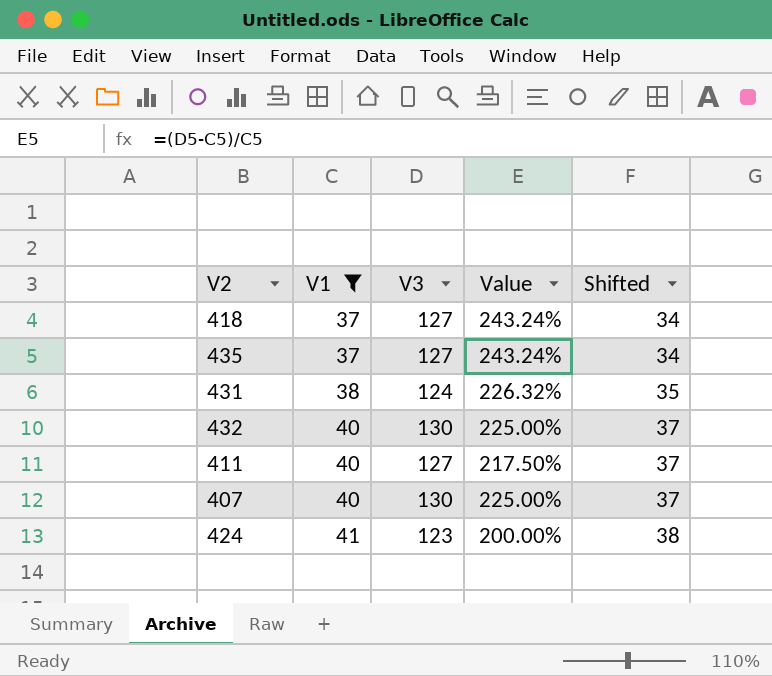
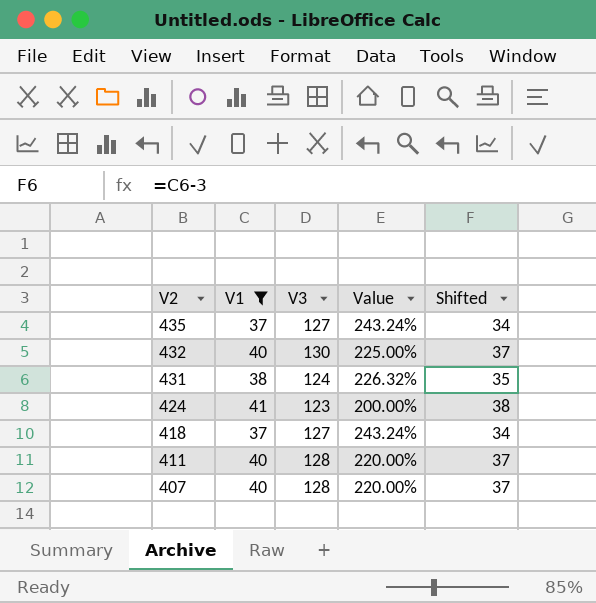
row order: V1 ascending -> V2 descending
411 | V3: 127 -> 128
411 | Value: 217.50% -> 220.00%
407 | V3: 130 -> 128
407 | Value: 225.00% -> 220.00%

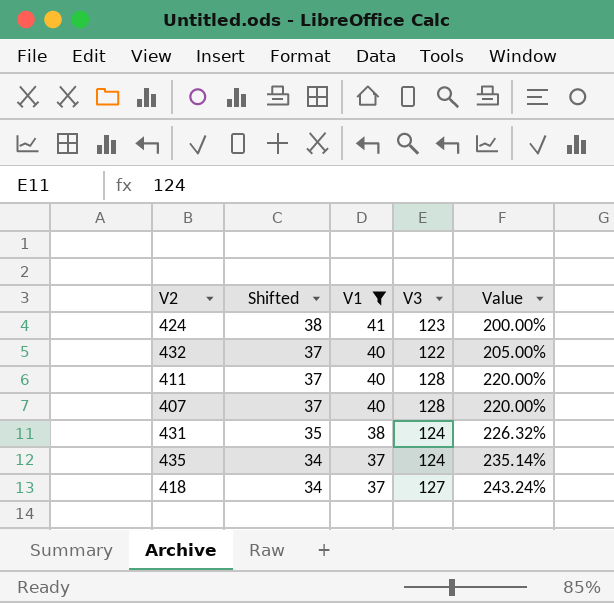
row order: V2 descending -> Shifted descending
column Shifted | position: 5 -> 2
432 | V3: 130 -> 122
432 | Value: 225.00% -> 205.00%
435 | V3: 127 -> 124
435 | Value: 243.24% -> 235.14%

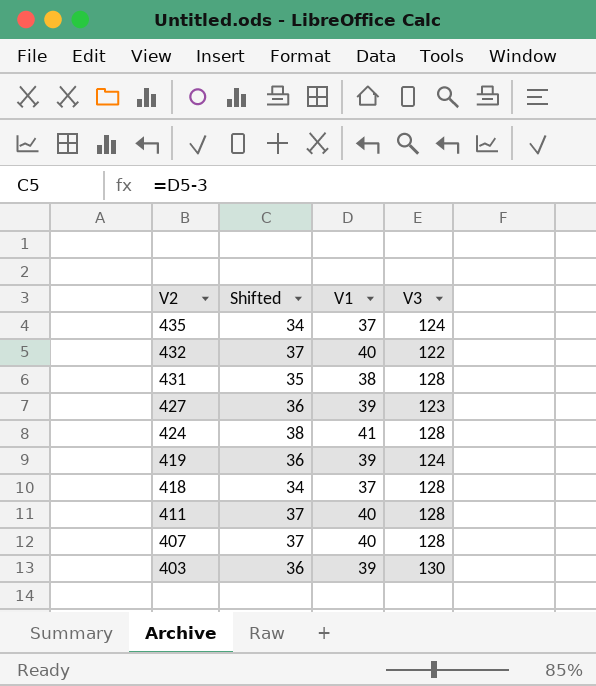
filter: V1 != 39 -> none
row order: Shifted descending -> V2 descending
column Value | formula: ([V3] - [V1]) / [V1] -> none
431 | V3: 124 -> 128
424 | V3: 123 -> 128
418 | V3: 127 -> 128

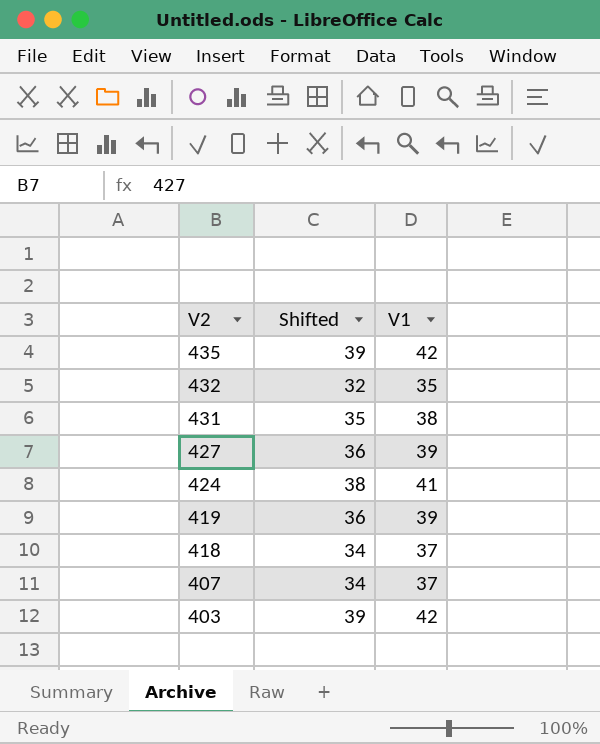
column V3 | position: 4 -> none
row 411: 37 | 40 | 128 -> none
435 | Shifted: 34 -> 39
435 | V1: 37 -> 42
432 | Shifted: 37 -> 32
432 | V1: 40 -> 35
407 | Shifted: 37 -> 34
407 | V1: 40 -> 37
403 | Shifted: 36 -> 39
403 | V1: 39 -> 42

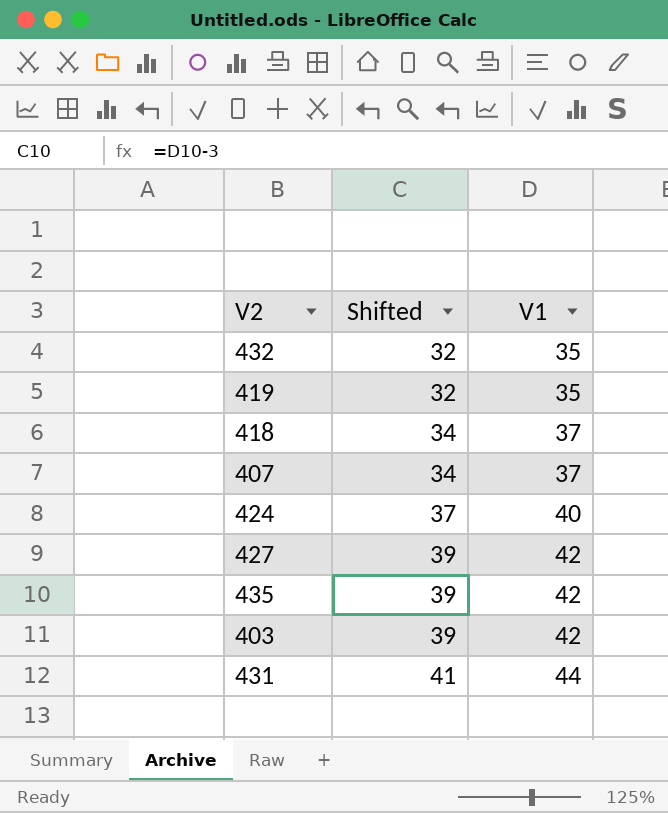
row order: V2 descending -> Shifted ascending
419 | Shifted: 36 -> 32
419 | V1: 39 -> 35
424 | Shifted: 38 -> 37
424 | V1: 41 -> 40
427 | Shifted: 36 -> 39
427 | V1: 39 -> 42
431 | Shifted: 35 -> 41
431 | V1: 38 -> 44

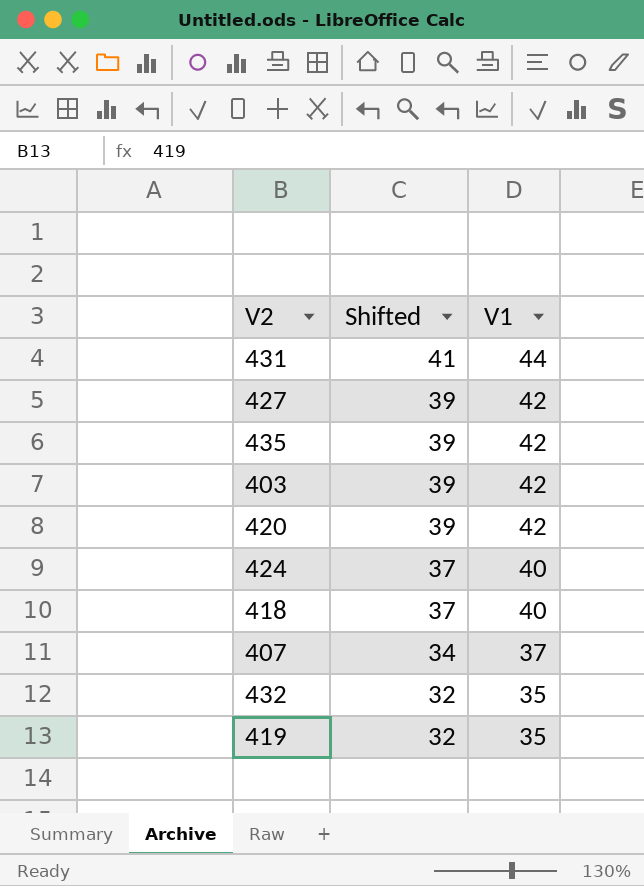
row order: Shifted ascending -> Shifted descending
row 420: none -> 39 | 42
418 | Shifted: 34 -> 37
418 | V1: 37 -> 40

